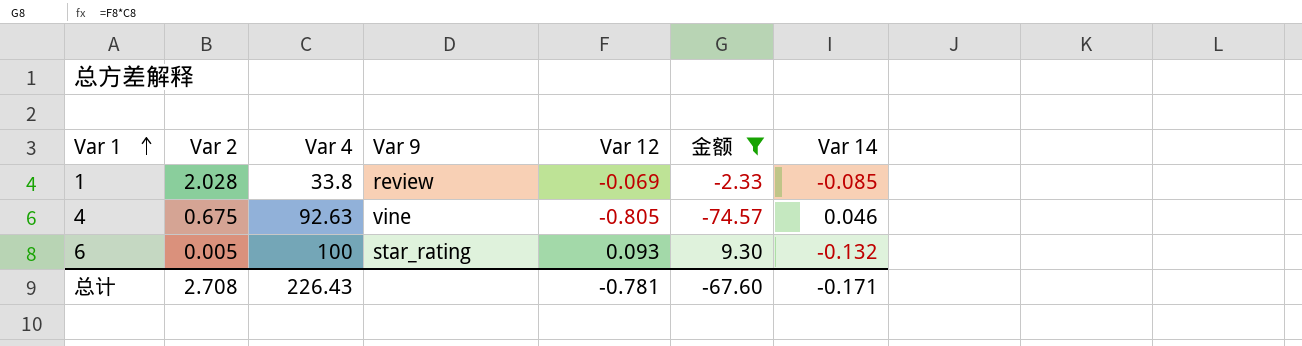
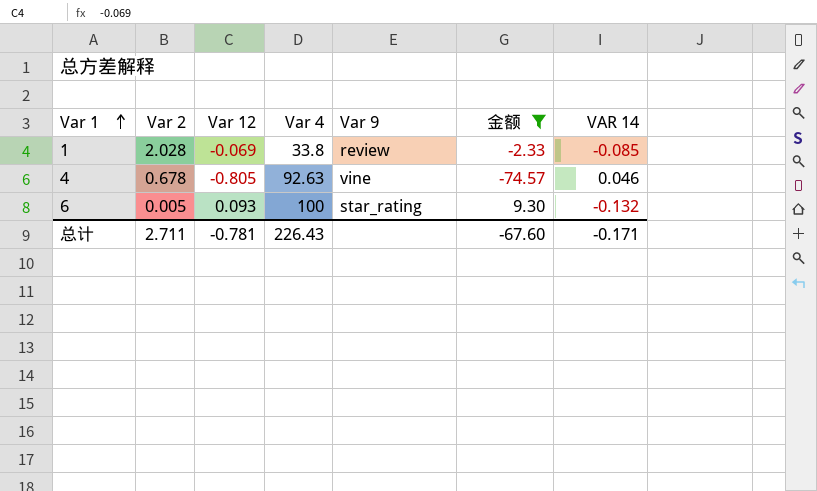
column Var 12 | position: 5 -> 3
column name: Var 14 -> VAR 14
4 | Var 2: 0.675 -> 0.678
总计 | Var 2: 2.708 -> 2.711

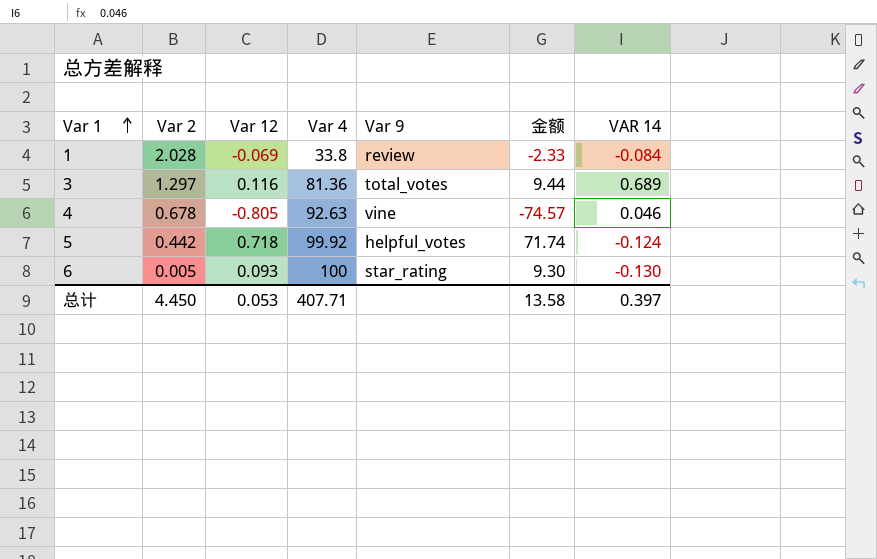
filter: 金额 <= 9.30 -> none
1 | VAR 14: -0.085 -> -0.084
6 | VAR 14: -0.132 -> -0.130
总计 | Var 2: 2.711 -> 4.450
总计 | Var 12: -0.781 -> 0.053
总计 | Var 4: 226.43 -> 407.71
总计 | 金额: -67.60 -> 13.58
总计 | VAR 14: -0.171 -> 0.397

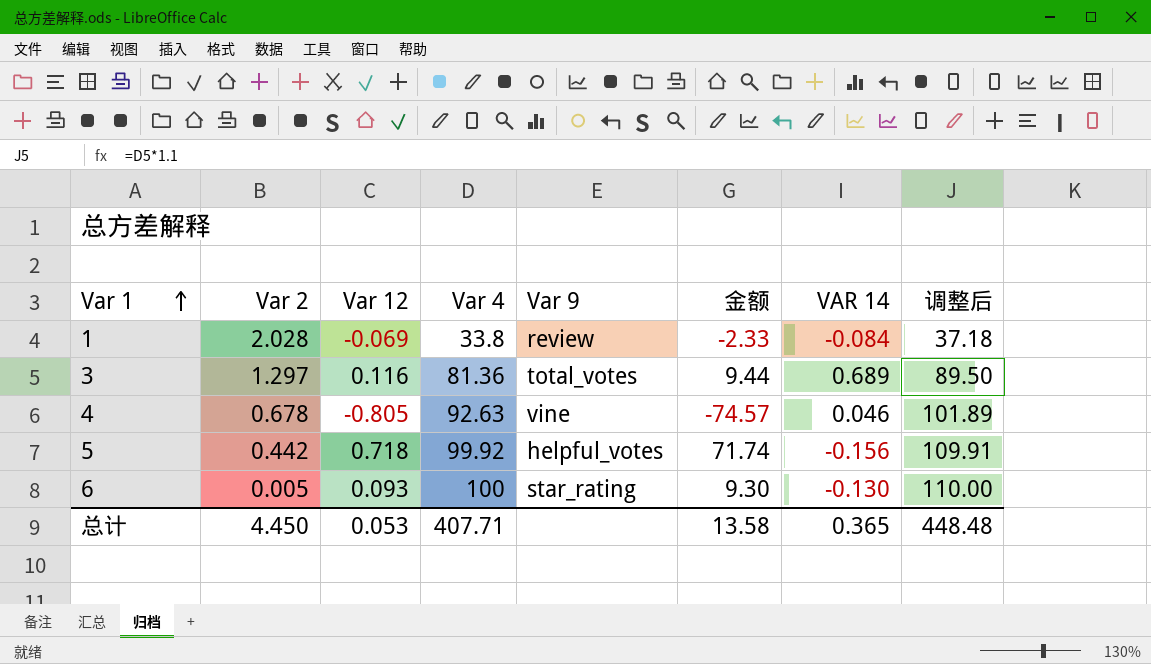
column 调整后 | formula: none -> [Var 4] * 1.1
5 | VAR 14: -0.124 -> -0.156
总计 | VAR 14: 0.397 -> 0.365

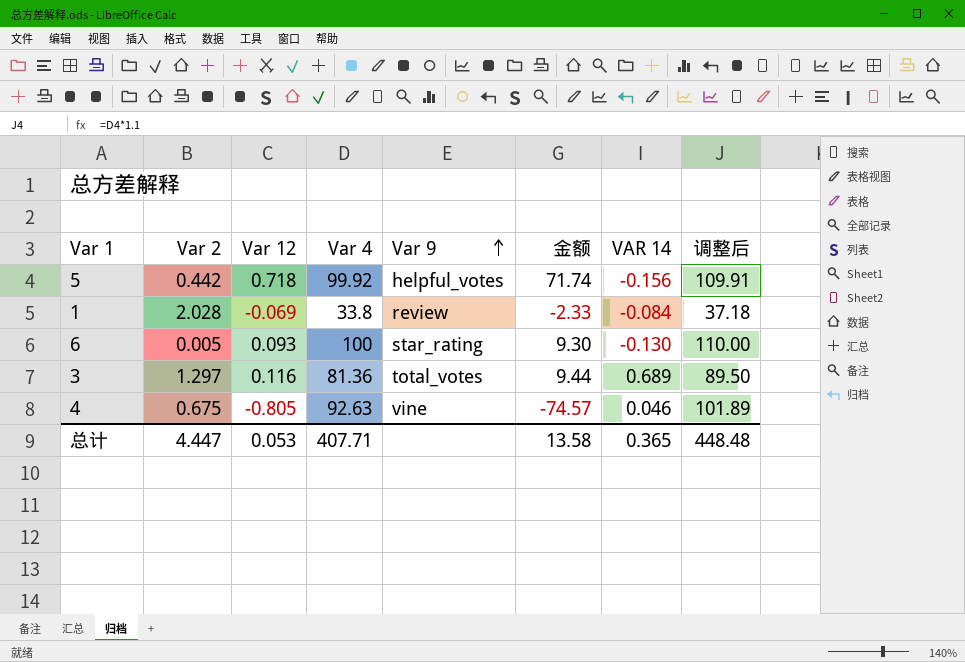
row order: Var 1 ascending -> Var 9 ascending
4 | Var 2: 0.678 -> 0.675
总计 | Var 2: 4.450 -> 4.447

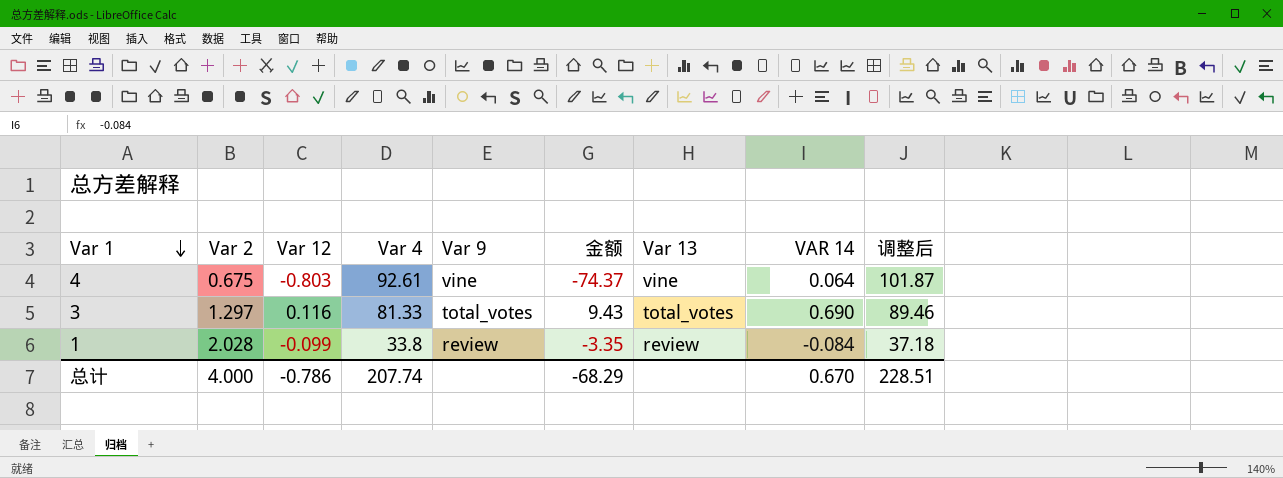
row order: Var 9 ascending -> Var 1 descending
column Var 13 | position: none -> 7
row 5: 0.442 | 0.718 | 99.92 | helpful_votes | 71.74 | -0.156 | 109.91 -> none
row 6: 0.005 | 0.093 | 100 | star_rating | 9.30 | -0.130 | 110.00 -> none
4 | Var 12: -0.805 -> -0.803
4 | Var 4: 92.63 -> 92.61
4 | 金额: -74.57 -> -74.37
4 | VAR 14: 0.046 -> 0.064
4 | 调整后: 101.89 -> 101.87
3 | Var 4: 81.36 -> 81.33
3 | 金额: 9.44 -> 9.43
3 | VAR 14: 0.689 -> 0.690
3 | 调整后: 89.50 -> 89.46
1 | Var 12: -0.069 -> -0.099
1 | 金额: -2.33 -> -3.35
总计 | Var 2: 4.447 -> 4.000
总计 | Var 12: 0.053 -> -0.786
总计 | Var 4: 407.71 -> 207.74
总计 | 金额: 13.58 -> -68.29
总计 | VAR 14: 0.365 -> 0.670
总计 | 调整后: 448.48 -> 228.51

